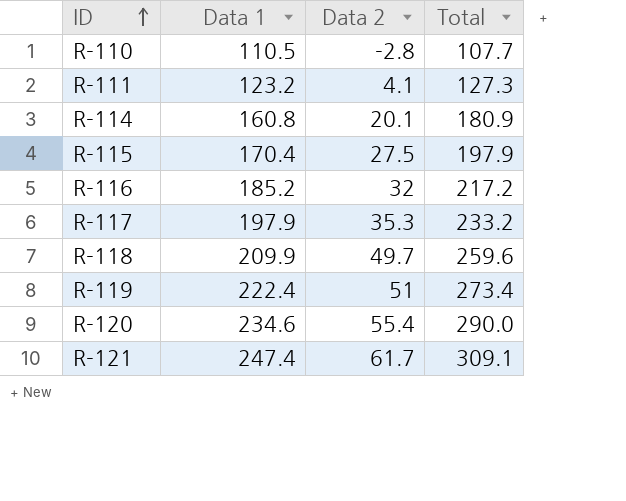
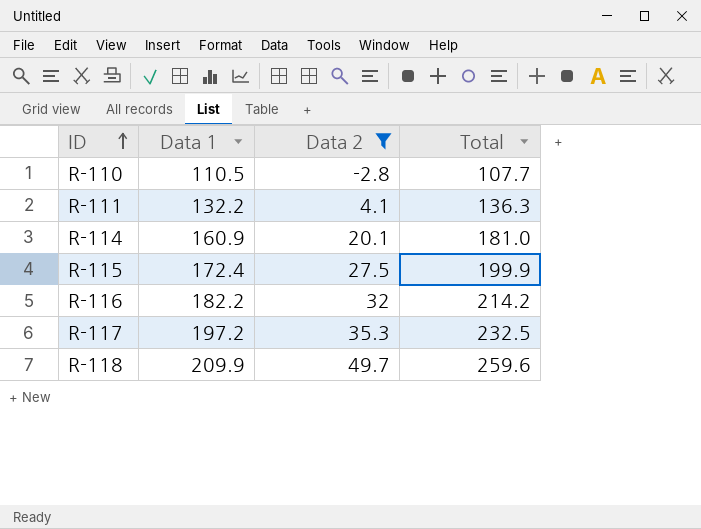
filter: none -> Data 2 <= 49.7
R-111 | Data 1: 123.2 -> 132.2
R-111 | Total: 127.3 -> 136.3
R-114 | Data 1: 160.8 -> 160.9
R-114 | Total: 180.9 -> 181.0
R-115 | Data 1: 170.4 -> 172.4
R-115 | Total: 197.9 -> 199.9
R-116 | Data 1: 185.2 -> 182.2
R-116 | Total: 217.2 -> 214.2
R-117 | Data 1: 197.9 -> 197.2
R-117 | Total: 233.2 -> 232.5

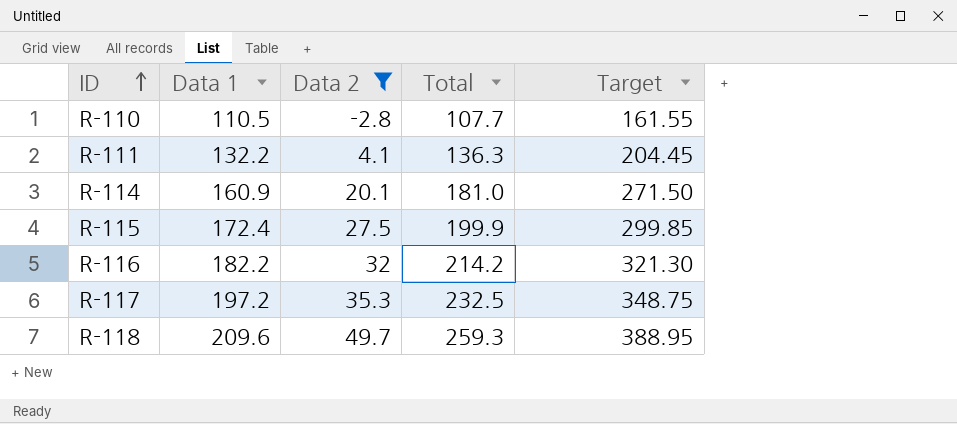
column Target | formula: none -> [Total] * 1.5
R-118 | Data 1: 209.9 -> 209.6
R-118 | Total: 259.6 -> 259.3

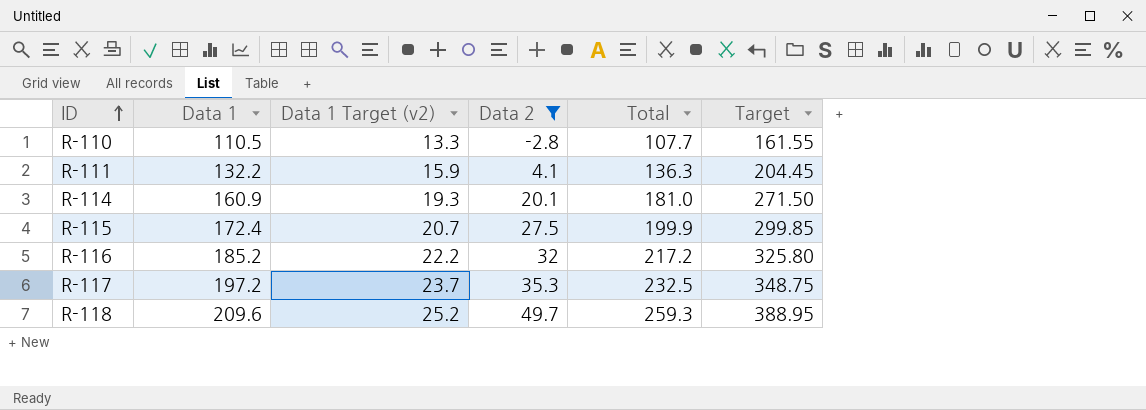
column Data 1 Target (v2) | formula: none -> [Data 1] * 0.12
R-116 | Data 1: 182.2 -> 185.2
R-116 | Total: 214.2 -> 217.2
R-116 | Target: 321.30 -> 325.80

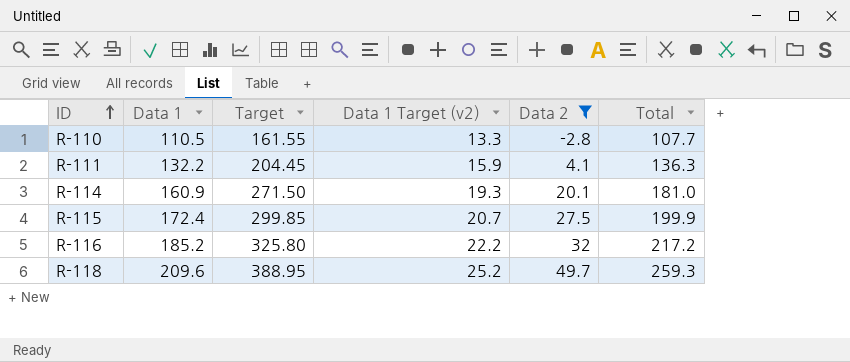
column Target | position: 6 -> 3
row R-117: 197.2 | 23.7 | 35.3 | 232.5 | 348.75 -> none

